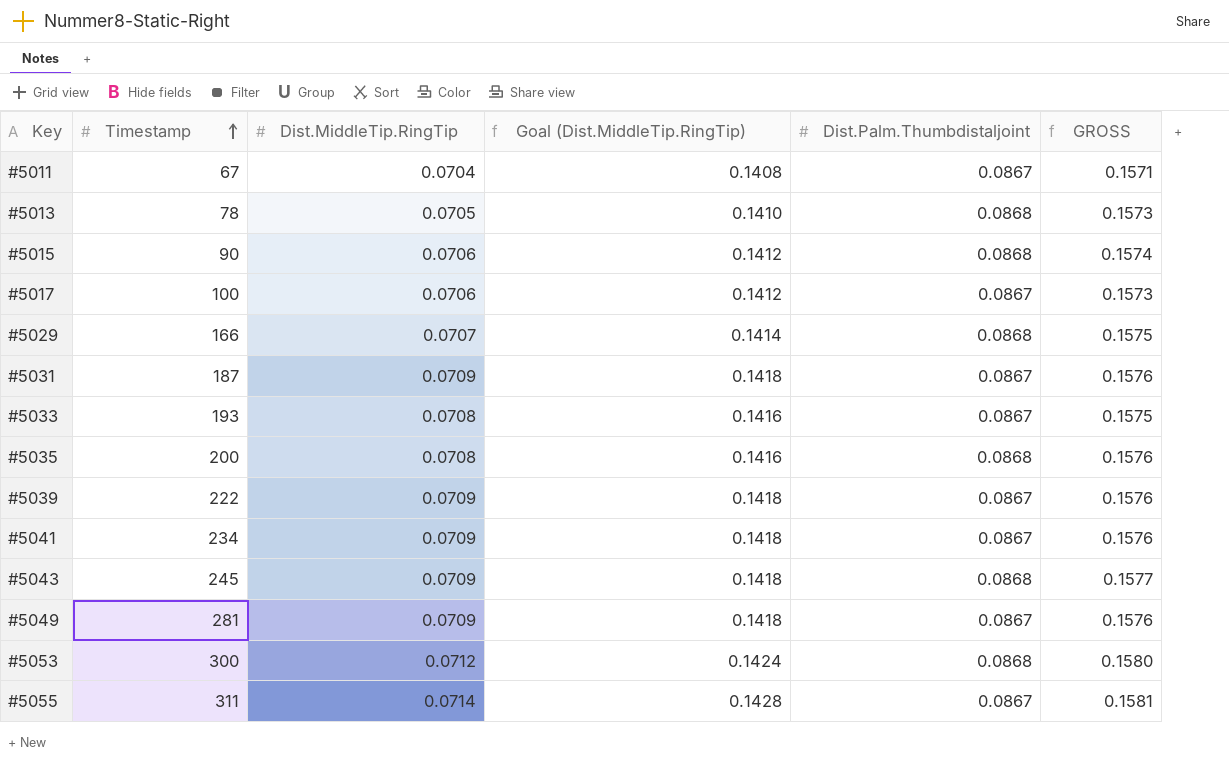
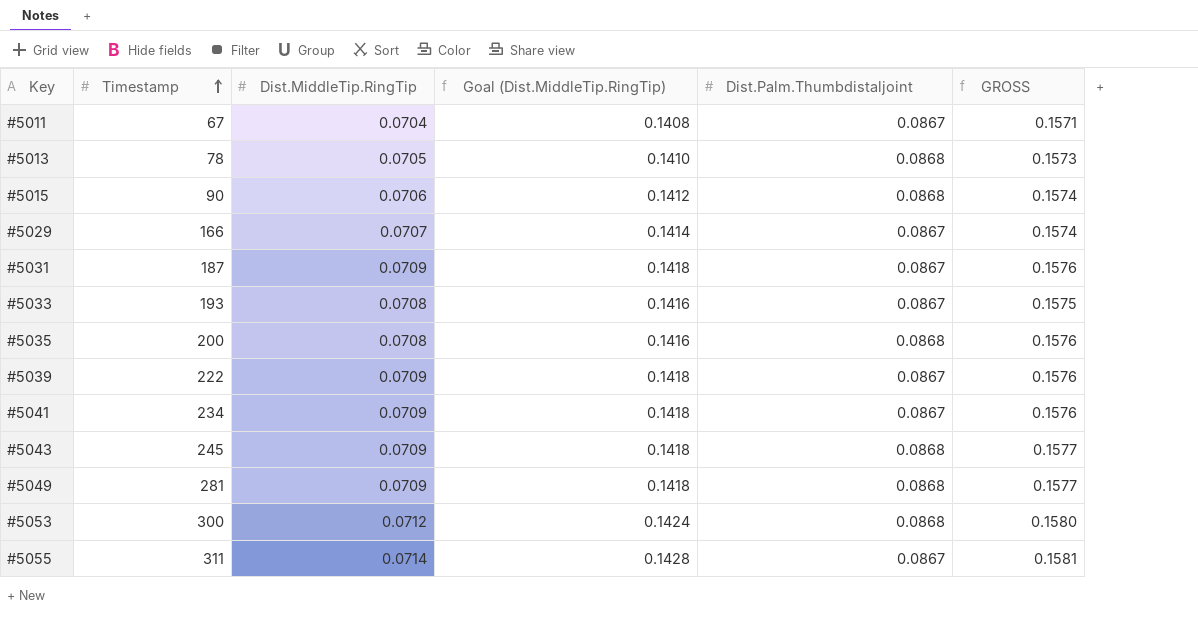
row #5017: 100 | 0.0706 | 0.1412 | 0.0867 | 0.1573 -> none
#5029 | Dist.Palm.Thumbdistaljoint: 0.0868 -> 0.0867
#5029 | GROSS: 0.1575 -> 0.1574
#5049 | Dist.Palm.Thumbdistaljoint: 0.0867 -> 0.0868
#5049 | GROSS: 0.1576 -> 0.1577

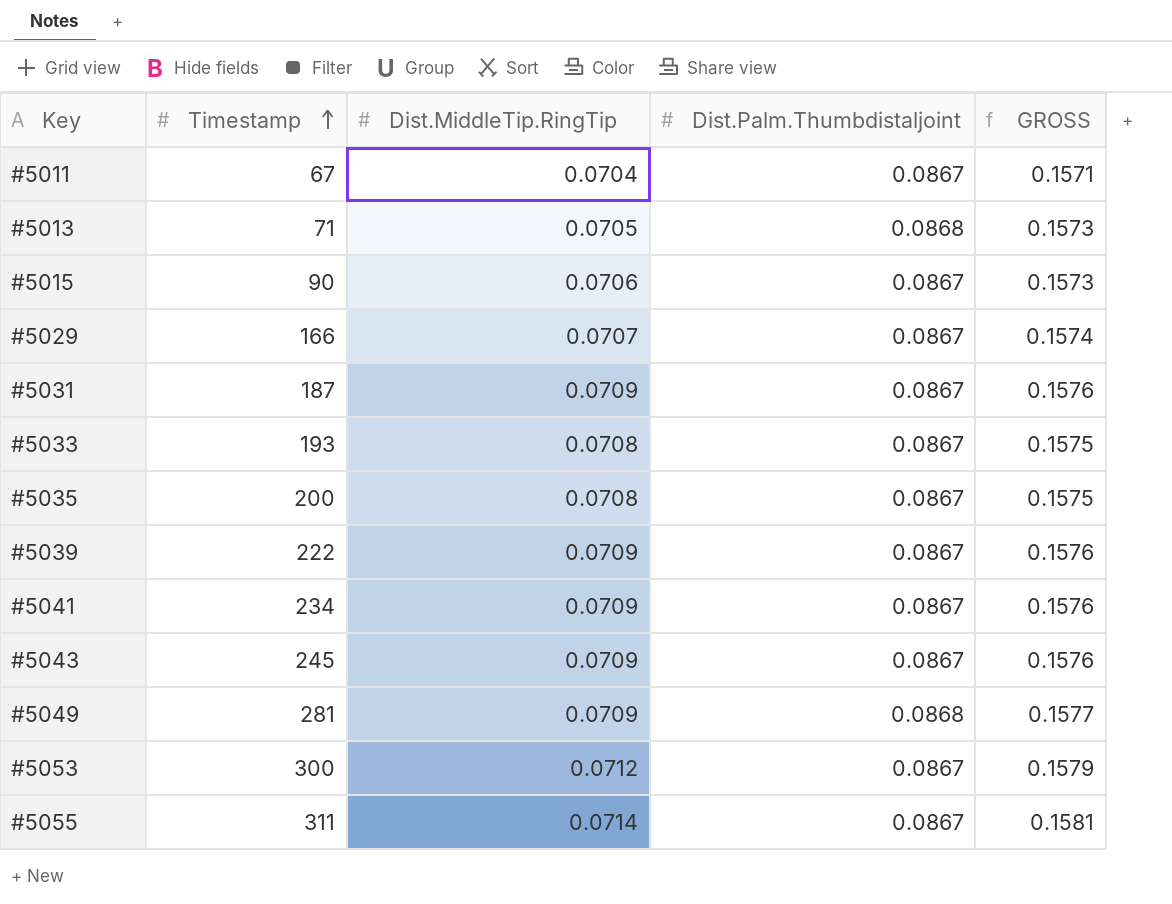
column Goal (Dist.MiddleTip.RingTip) | formula: [Dist.MiddleTip.RingTip] * 2 -> none
#5013 | Timestamp: 78 -> 71
#5015 | Dist.Palm.Thumbdistaljoint: 0.0868 -> 0.0867
#5015 | GROSS: 0.1574 -> 0.1573
#5035 | Dist.Palm.Thumbdistaljoint: 0.0868 -> 0.0867
#5035 | GROSS: 0.1576 -> 0.1575
#5043 | Dist.Palm.Thumbdistaljoint: 0.0868 -> 0.0867
#5043 | GROSS: 0.1577 -> 0.1576
#5053 | Dist.Palm.Thumbdistaljoint: 0.0868 -> 0.0867
#5053 | GROSS: 0.1580 -> 0.1579

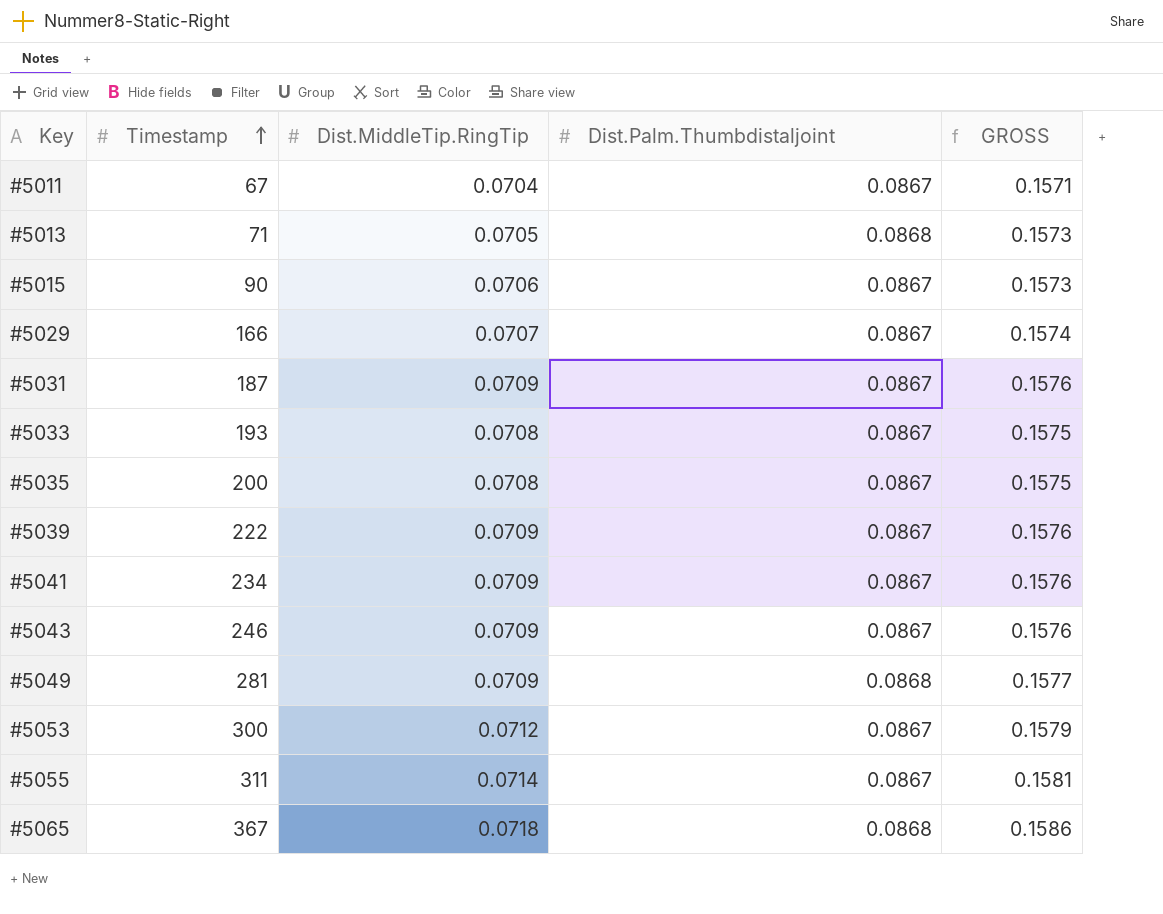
#5043 | Timestamp: 245 -> 246
row #5065: none -> 367 | 0.0718 | 0.0868 | 0.1586

